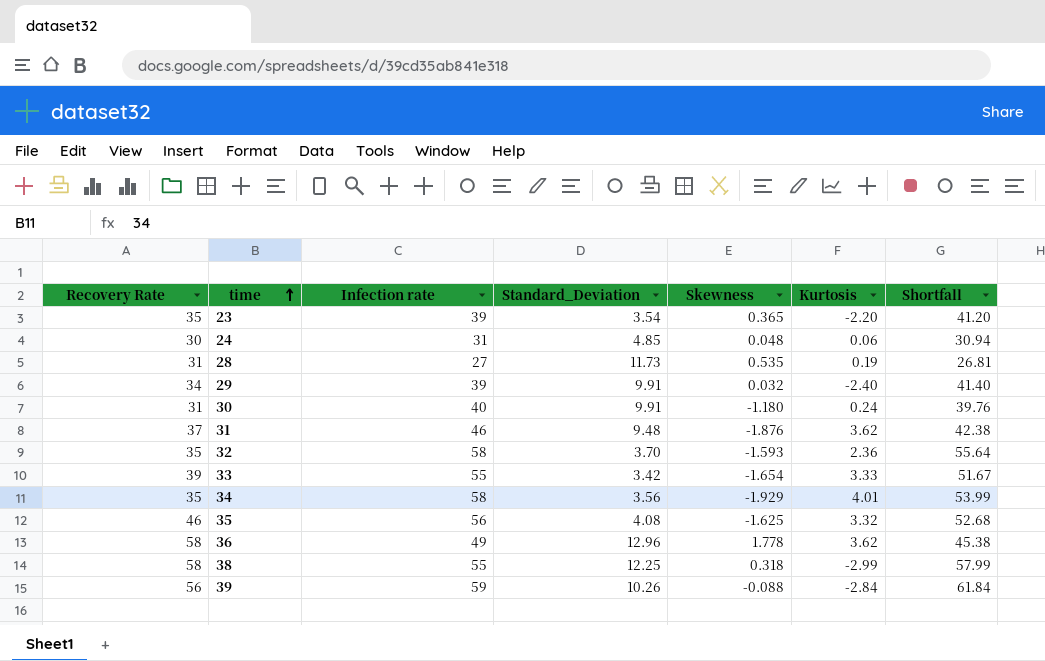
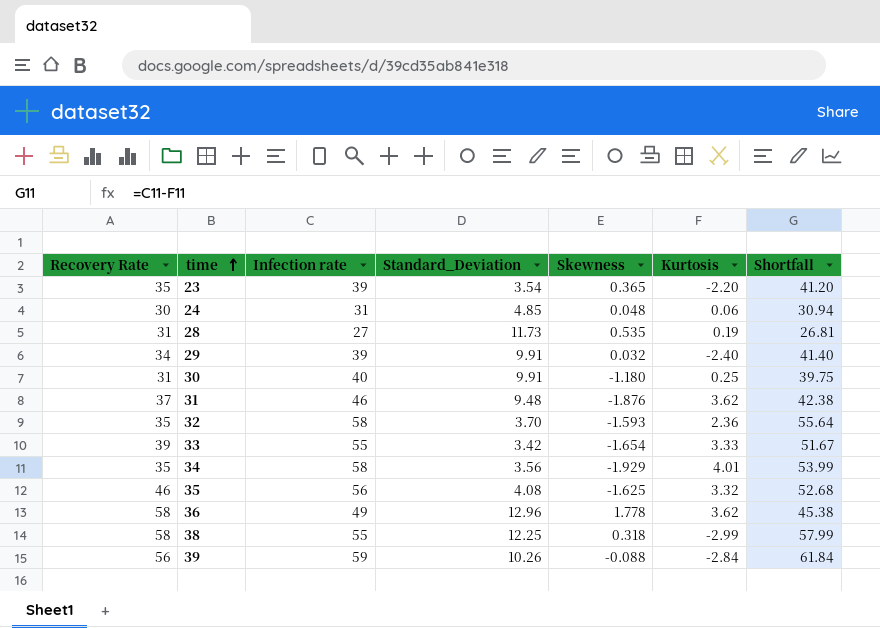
30 | Kurtosis: 0.24 -> 0.25
30 | Shortfall: 39.76 -> 39.75

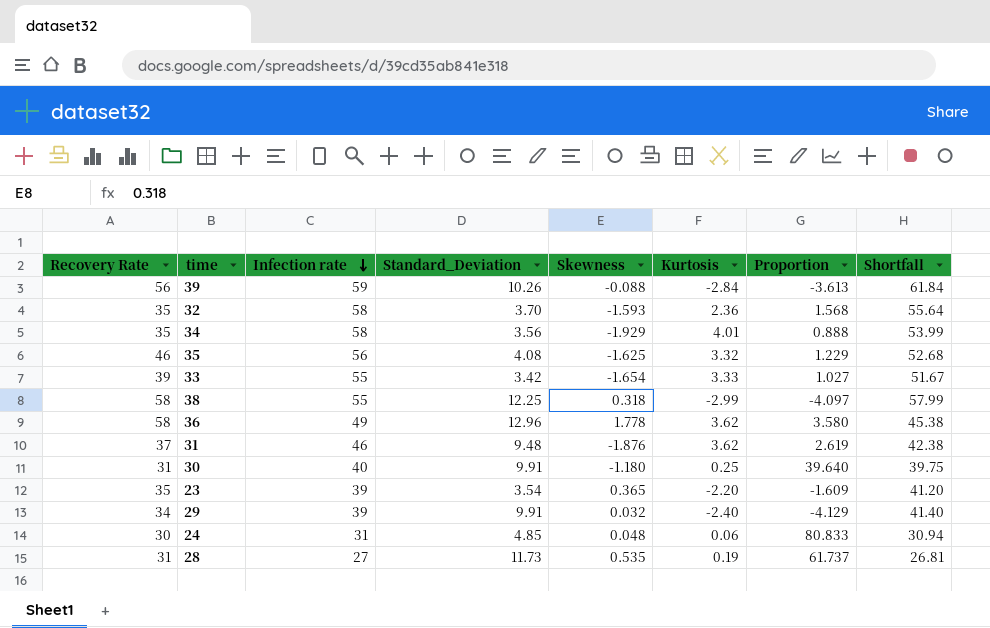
row order: time ascending -> Infection rate descending
column Proportion | formula: none -> [Standard_Deviation] / [Kurtosis]

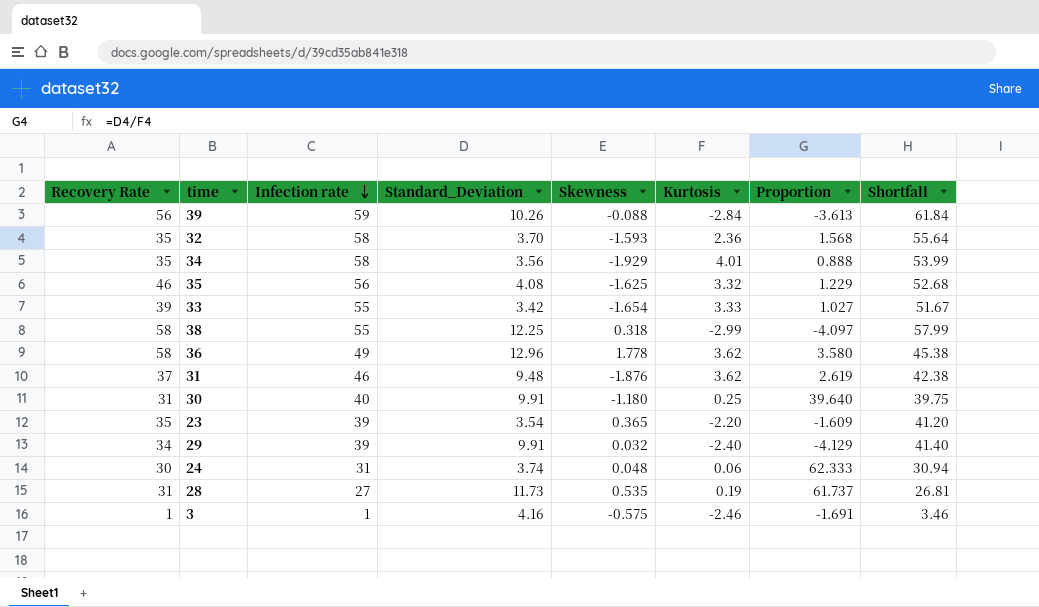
24 | Standard_Deviation: 4.85 -> 3.74
24 | Proportion: 80.833 -> 62.333
row 3: none -> 1 | 1 | 4.16 | -0.575 | -2.46 | -1.691 | 3.46

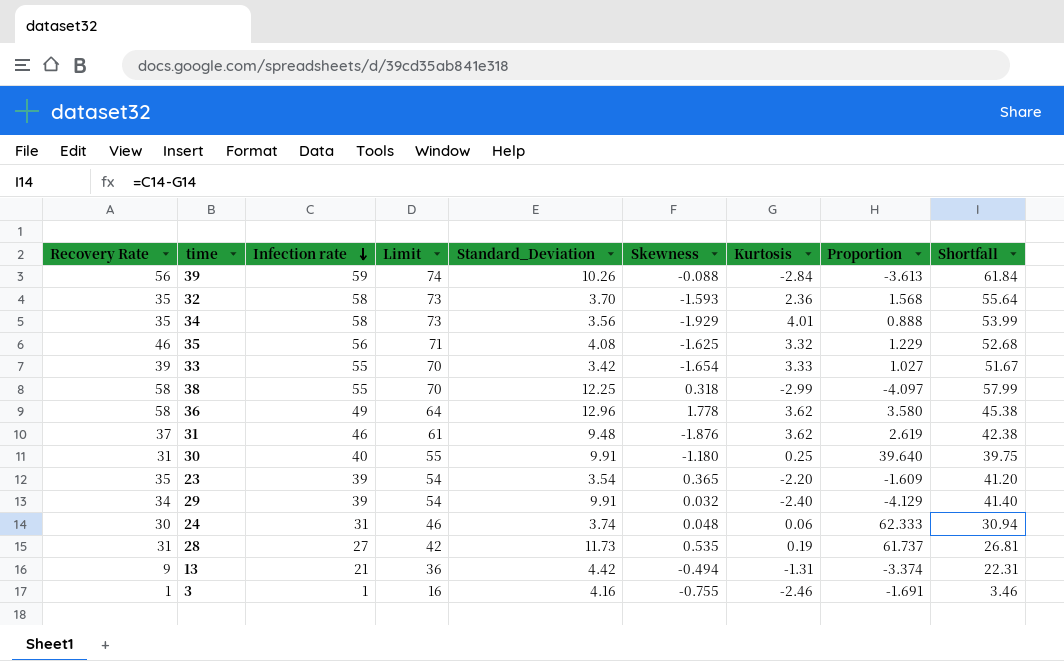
column Limit | formula: none -> [Infection rate] + 15
row 13: none -> 9 | 21 | 36 | 4.42 | -0.494 | -1.31 | -3.374 | 22.31
3 | Skewness: -0.575 -> -0.755

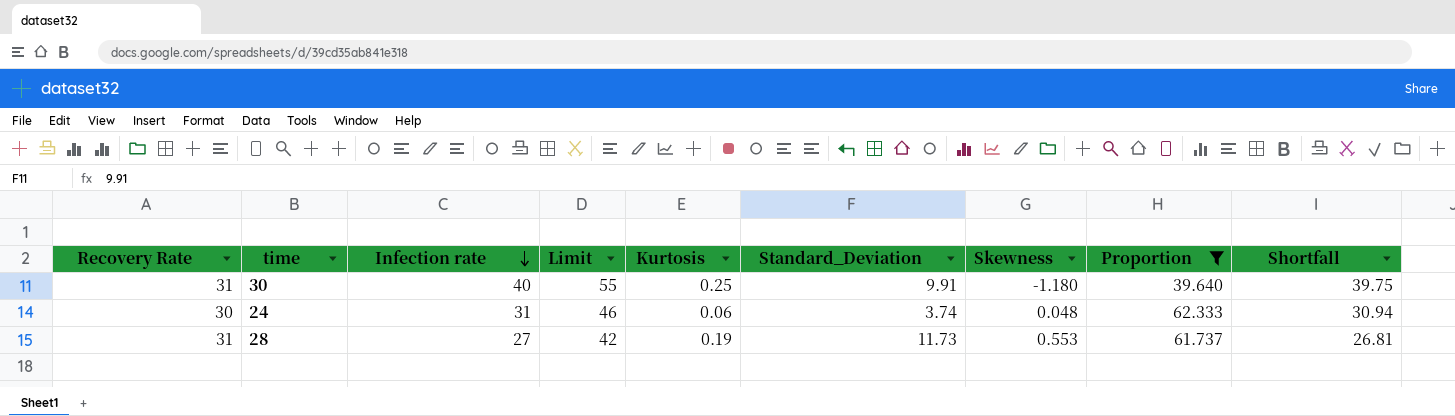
filter: none -> Proportion >= 39.640
column Kurtosis | position: 7 -> 5
28 | Skewness: 0.535 -> 0.553

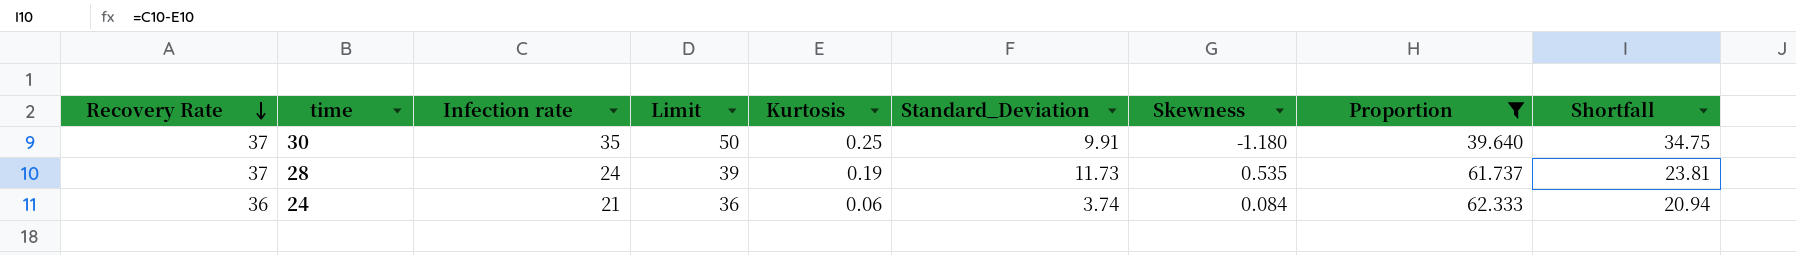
row order: Infection rate descending -> Recovery Rate descending
30 | Recovery Rate: 31 -> 37
30 | Infection rate: 40 -> 35
30 | Limit: 55 -> 50
30 | Shortfall: 39.75 -> 34.75
28 | Recovery Rate: 31 -> 37
28 | Infection rate: 27 -> 24
28 | Limit: 42 -> 39
28 | Skewness: 0.553 -> 0.535
28 | Shortfall: 26.81 -> 23.81
24 | Recovery Rate: 30 -> 36
24 | Infection rate: 31 -> 21
24 | Limit: 46 -> 36
24 | Skewness: 0.048 -> 0.084
24 | Shortfall: 30.94 -> 20.94

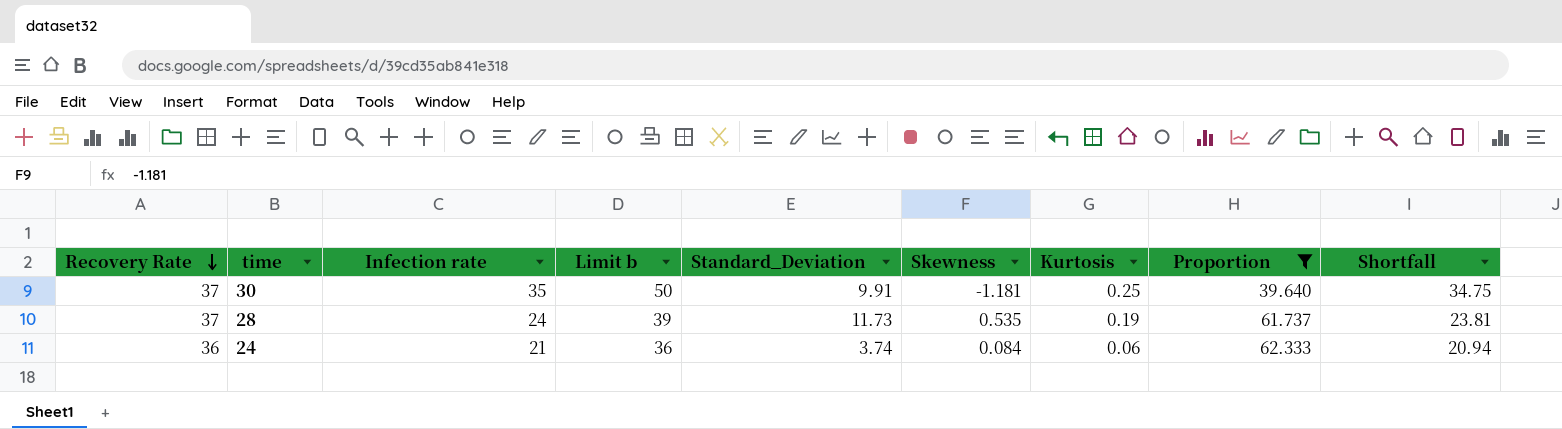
column name: Limit -> Limit b
column Kurtosis | position: 5 -> 7
30 | Skewness: -1.180 -> -1.181

